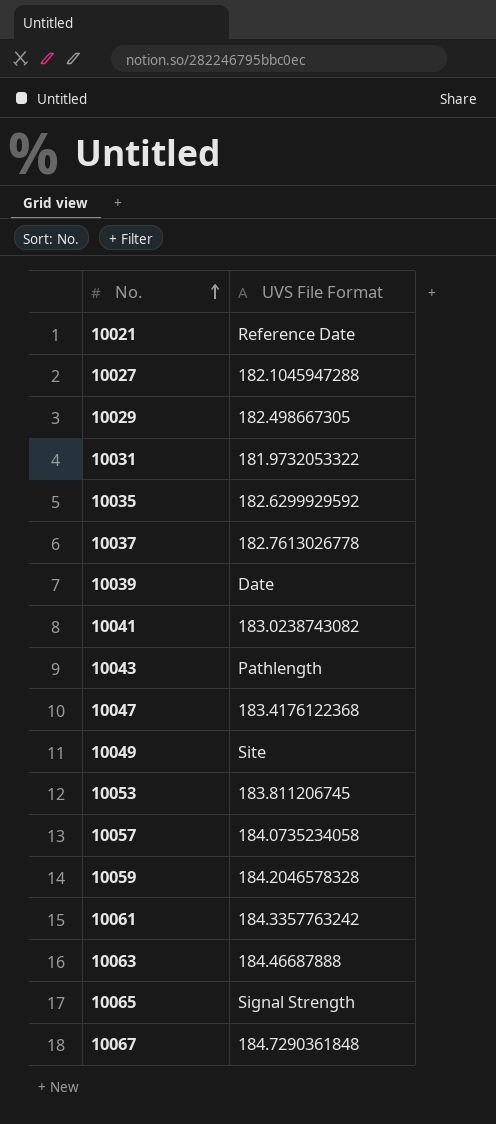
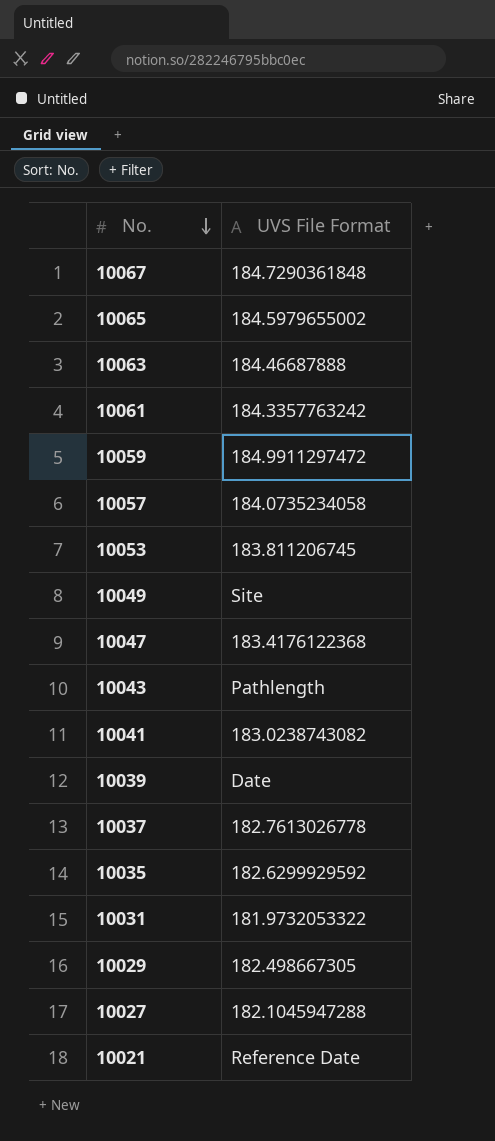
row order: No. ascending -> No. descending
10065 | UVS File Format: Signal Strength -> 184.5979655002
10059 | UVS File Format: 184.2046578328 -> 184.9911297472

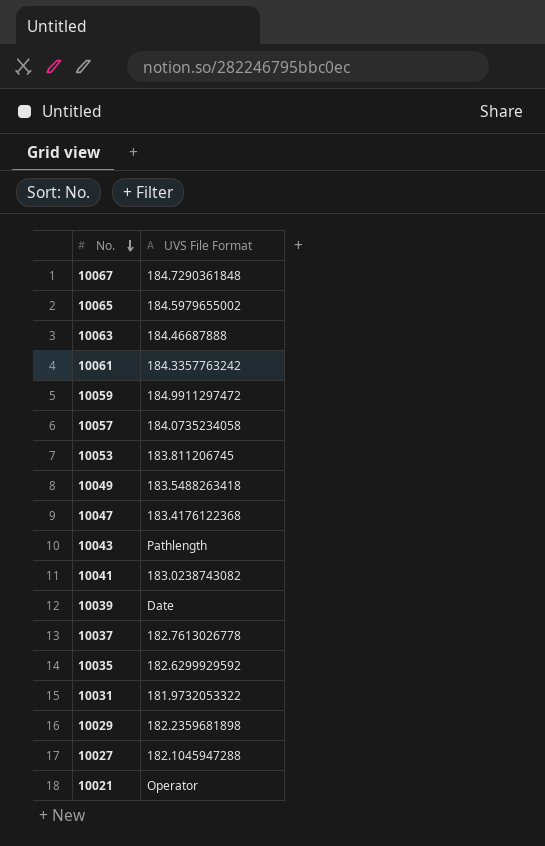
10049 | UVS File Format: Site -> 183.5488263418
10029 | UVS File Format: 182.498667305 -> 182.2359681898
10021 | UVS File Format: Reference Date -> Operator

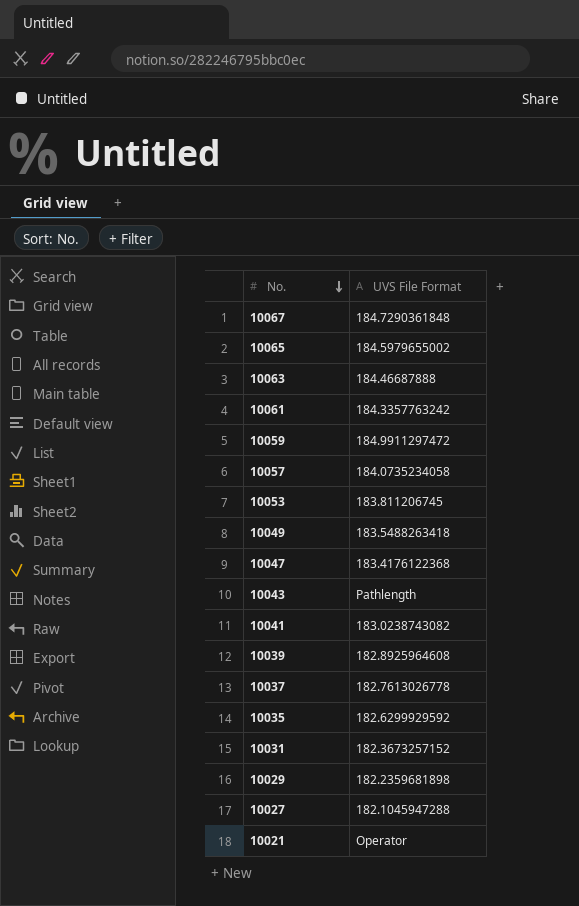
10039 | UVS File Format: Date -> 182.8925964608
10031 | UVS File Format: 181.9732053322 -> 182.3673257152

